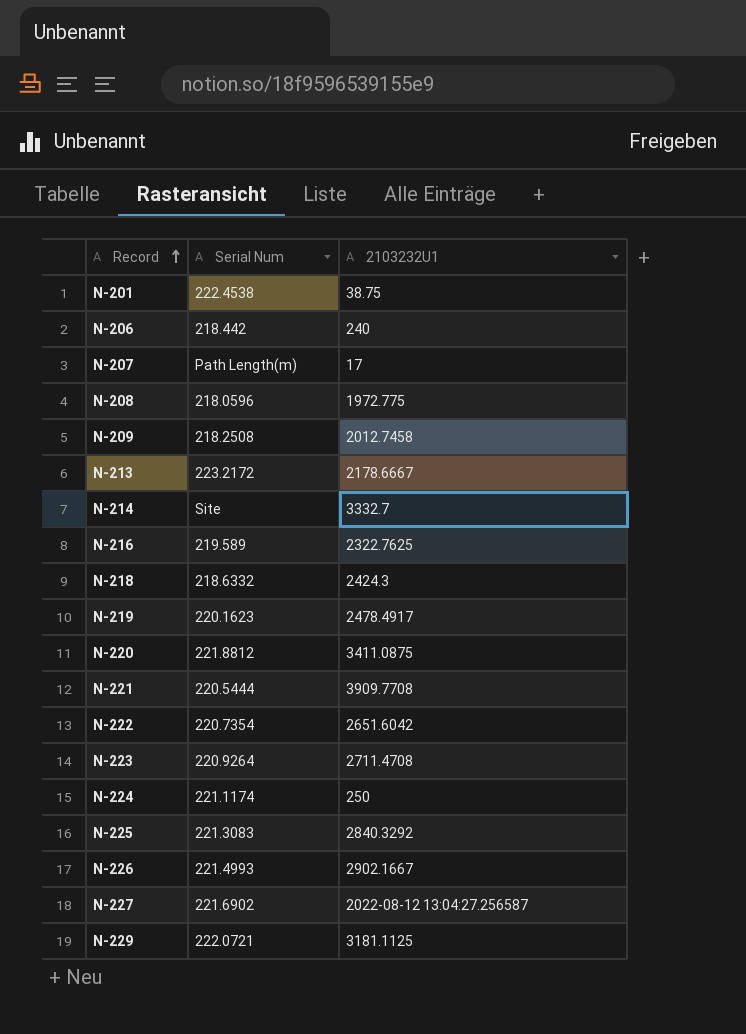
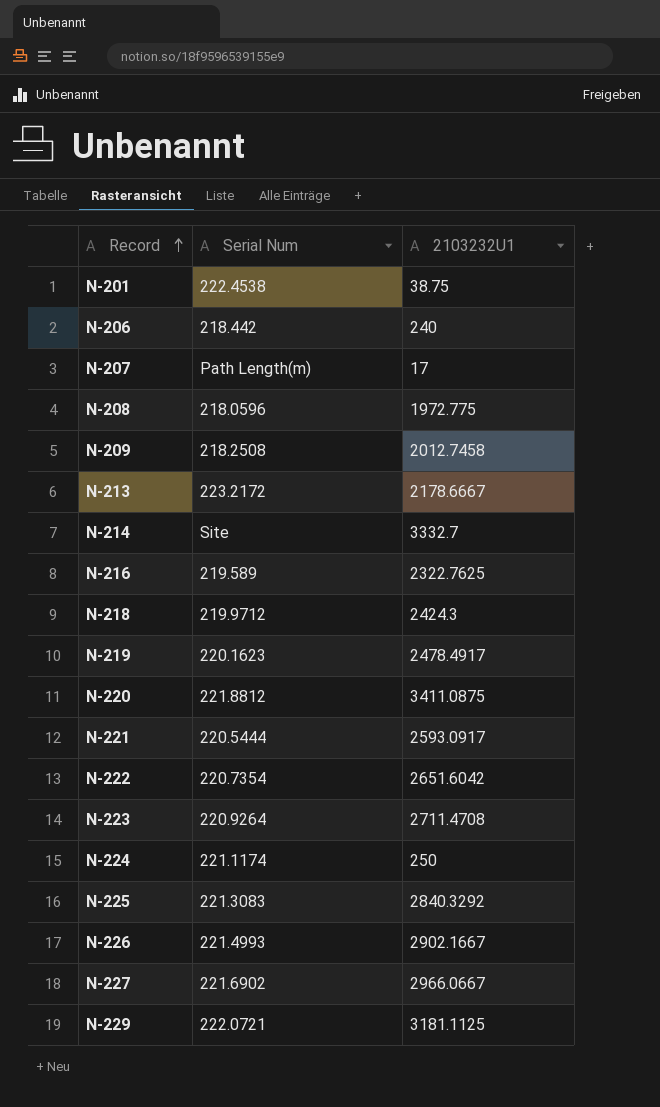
N-218 | Serial Num: 218.6332 -> 219.9712
N-221 | 2103232U1: 3909.7708 -> 2593.0917
N-227 | 2103232U1: 2022-08-12 13:04:27.256587 -> 2966.0667

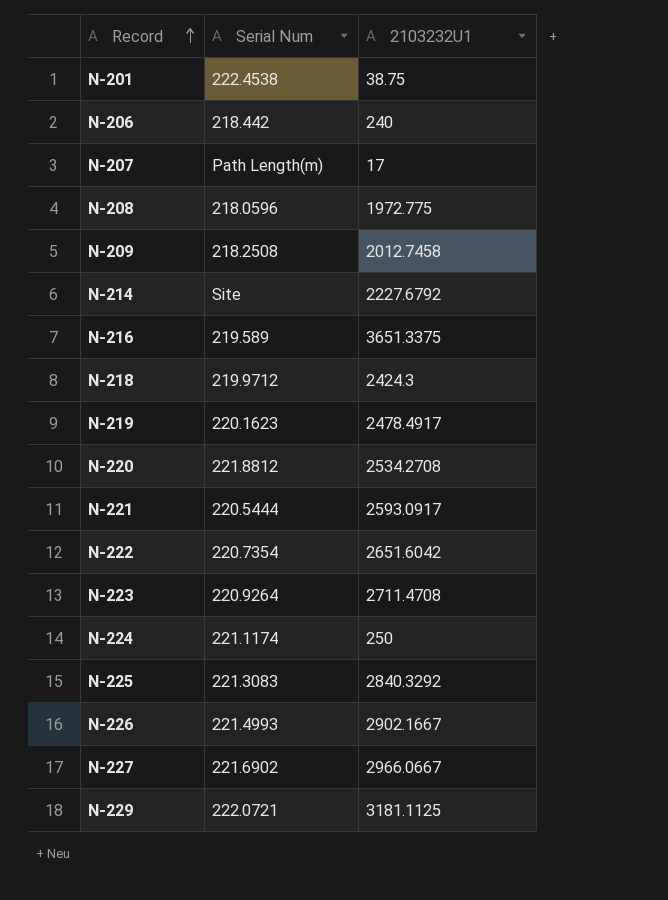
row N-213: 223.2172 | 2178.6667 -> none
N-214 | 2103232U1: 3332.7 -> 2227.6792
N-216 | 2103232U1: 2322.7625 -> 3651.3375
N-220 | 2103232U1: 3411.0875 -> 2534.2708

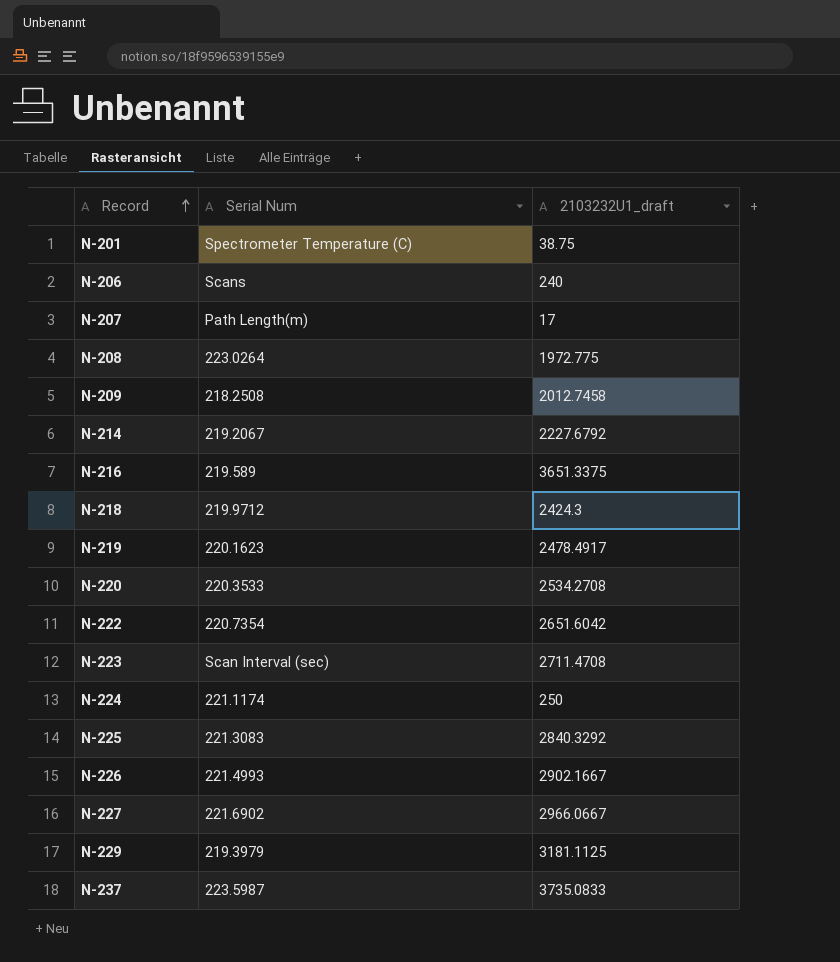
column name: 2103232U1 -> 2103232U1_draft
row N-221: 220.5444 | 2593.0917 -> none
N-201 | Serial Num: 222.4538 -> Spectrometer Temperature (C)
N-206 | Serial Num: 218.442 -> Scans
N-208 | Serial Num: 218.0596 -> 223.0264
N-214 | Serial Num: Site -> 219.2067
N-220 | Serial Num: 221.8812 -> 220.3533
N-223 | Serial Num: 220.9264 -> Scan Interval (sec)
N-229 | Serial Num: 222.0721 -> 219.3979
row N-237: none -> 223.5987 | 3735.0833

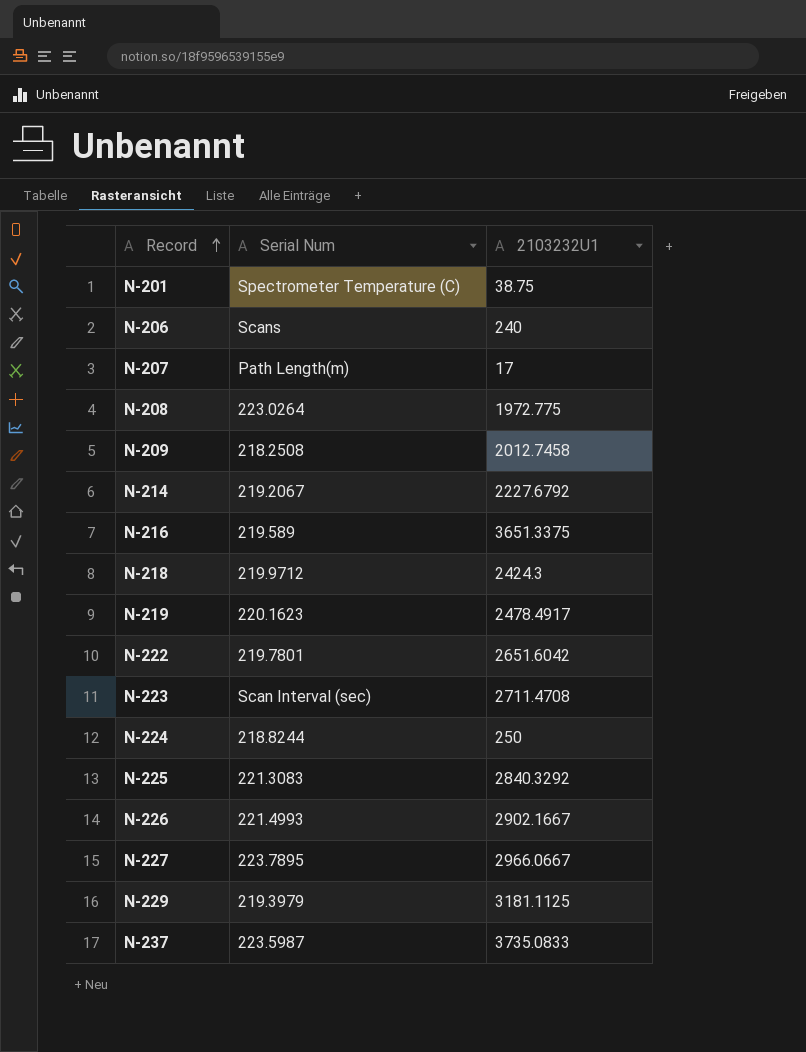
column name: 2103232U1_draft -> 2103232U1
row N-220: 220.3533 | 2534.2708 -> none
N-222 | Serial Num: 220.7354 -> 219.7801
N-224 | Serial Num: 221.1174 -> 218.8244
N-227 | Serial Num: 221.6902 -> 223.7895

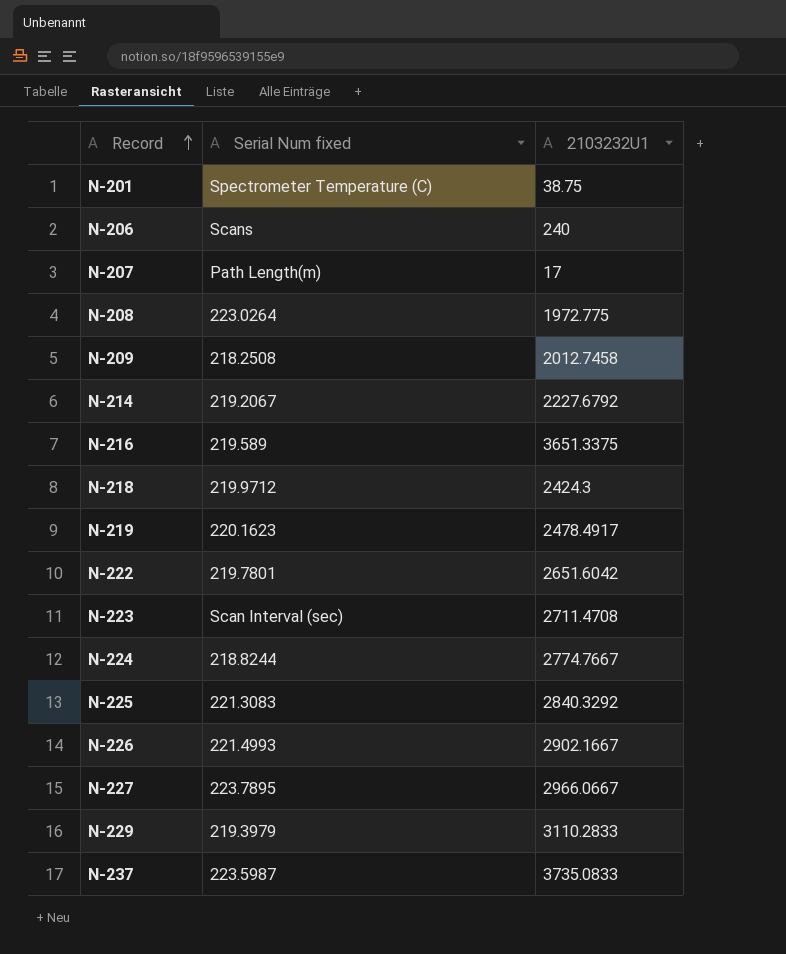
column name: Serial Num -> Serial Num fixed
N-224 | 2103232U1: 250 -> 2774.7667
N-229 | 2103232U1: 3181.1125 -> 3110.2833

